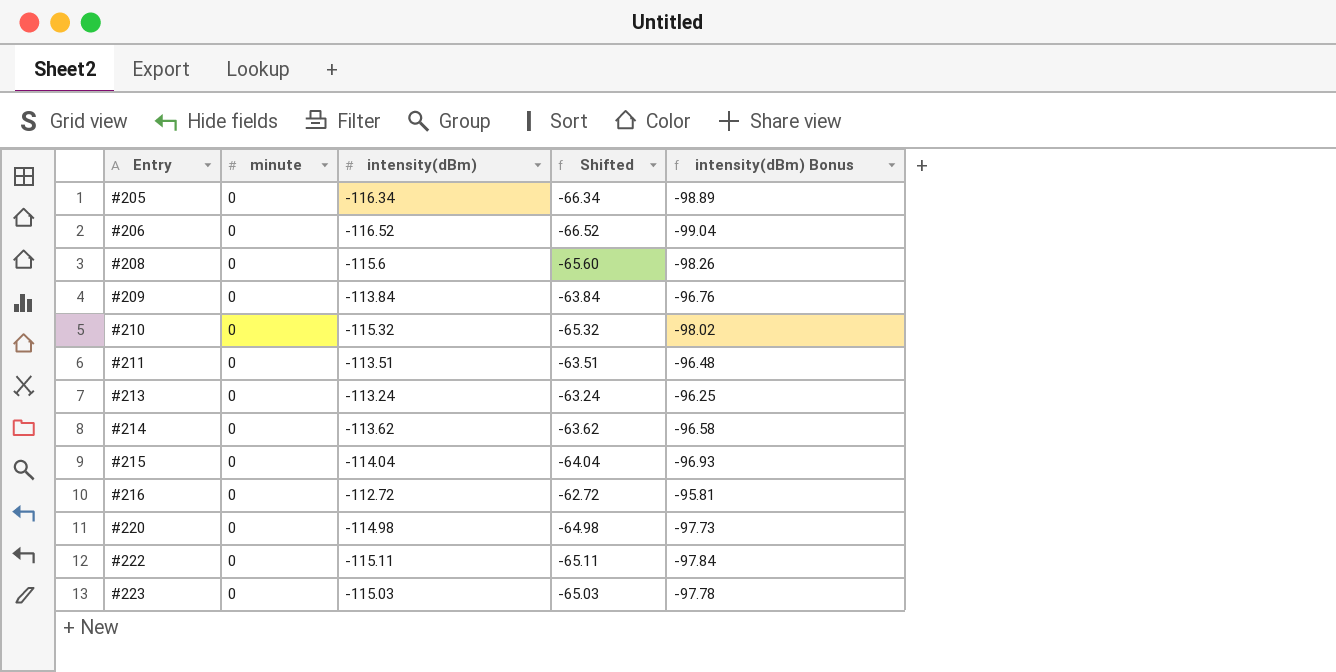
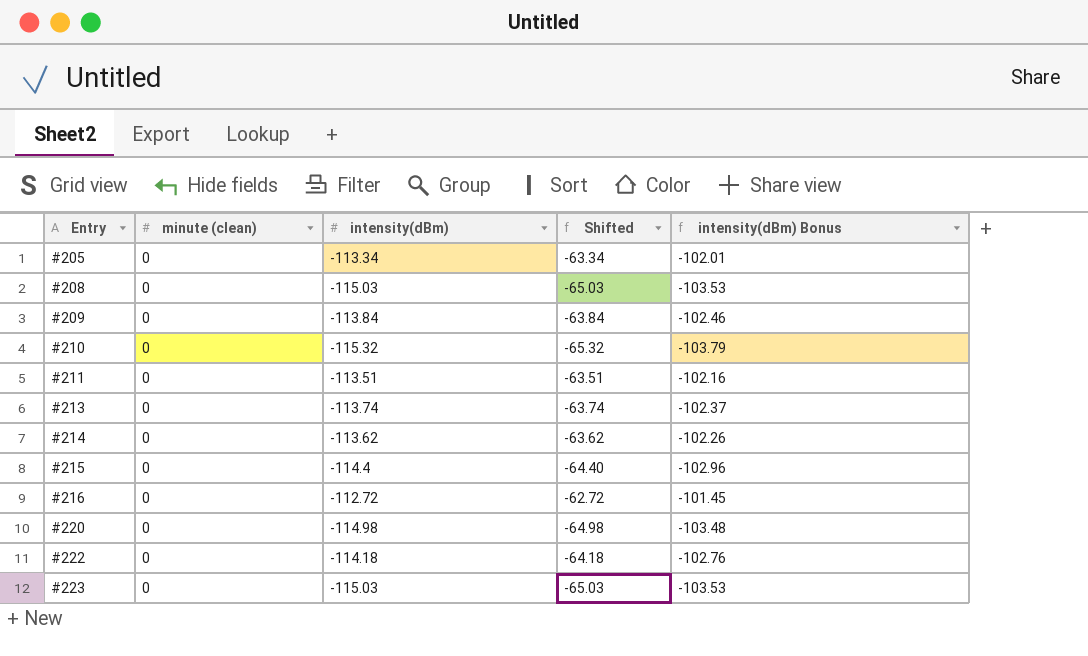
column name: minute -> minute (clean)
column intensity(dBm) Bonus | formula: [intensity(dBm)] * 0.85 -> [intensity(dBm)] * 0.9
row #206: 0 | -116.52 | -66.52 | -99.04 -> none
#205 | intensity(dBm): -116.34 -> -113.34
#205 | Shifted: -66.34 -> -63.34
#208 | intensity(dBm): -115.6 -> -115.03
#208 | Shifted: -65.60 -> -65.03
#213 | intensity(dBm): -113.24 -> -113.74
#213 | Shifted: -63.24 -> -63.74
#215 | intensity(dBm): -114.04 -> -114.4
#215 | Shifted: -64.04 -> -64.40
#222 | intensity(dBm): -115.11 -> -114.18
#222 | Shifted: -65.11 -> -64.18

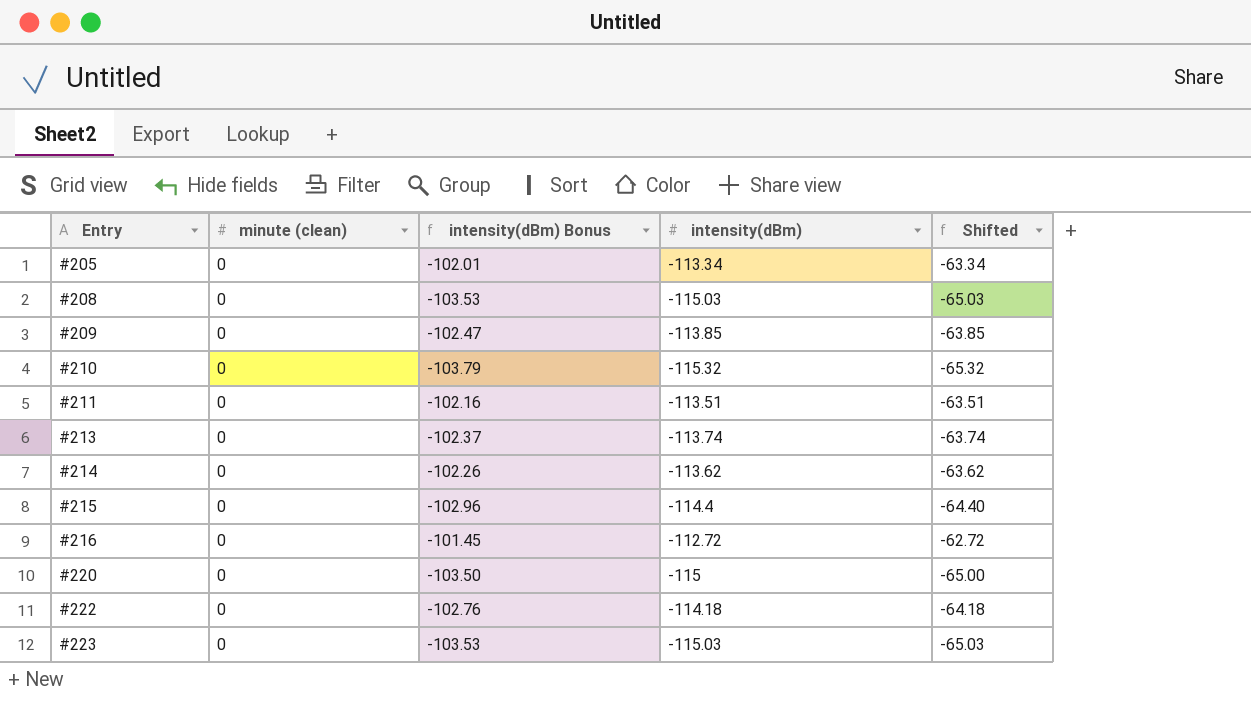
column intensity(dBm) Bonus | position: 5 -> 3
#209 | intensity(dBm) Bonus: -102.46 -> -102.47
#209 | intensity(dBm): -113.84 -> -113.85
#209 | Shifted: -63.84 -> -63.85
#220 | intensity(dBm) Bonus: -103.48 -> -103.50
#220 | intensity(dBm): -114.98 -> -115
#220 | Shifted: -64.98 -> -65.00

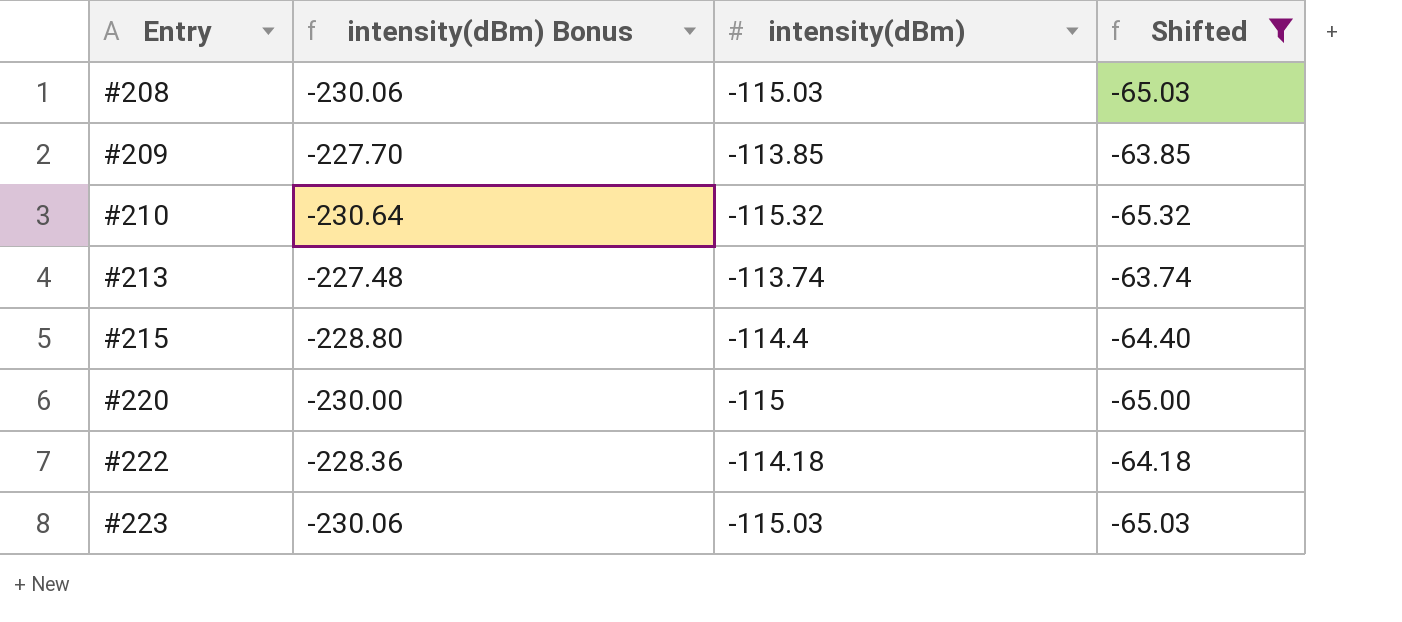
filter: none -> Shifted <= -63.74
column minute (clean) | position: 2 -> none
column intensity(dBm) Bonus | formula: [intensity(dBm)] * 0.9 -> [intensity(dBm)] * 2

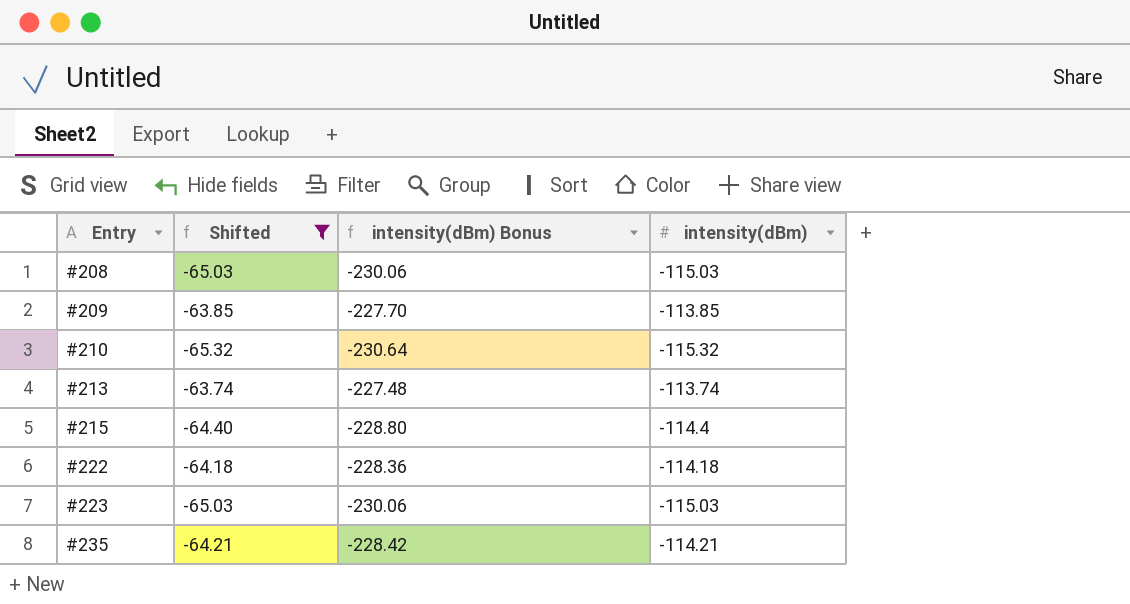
column Shifted | position: 4 -> 2
row #220: -230.00 | -115 | -65.00 -> none
row #235: none -> -64.21 | -228.42 | -114.21

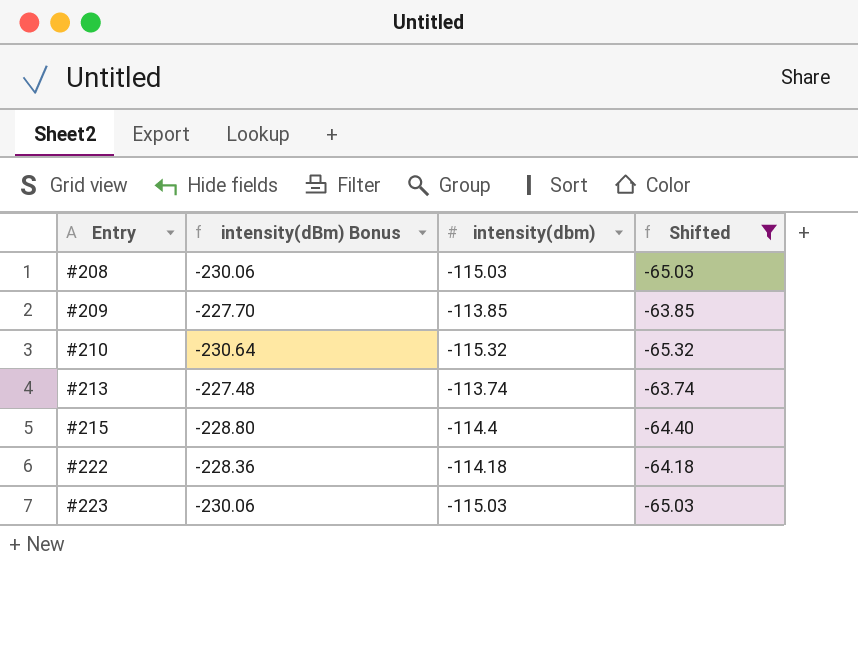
column name: intensity(dBm) -> intensity(dbm)
column Shifted | position: 2 -> 4
row #235: -64.21 | -228.42 | -114.21 -> none

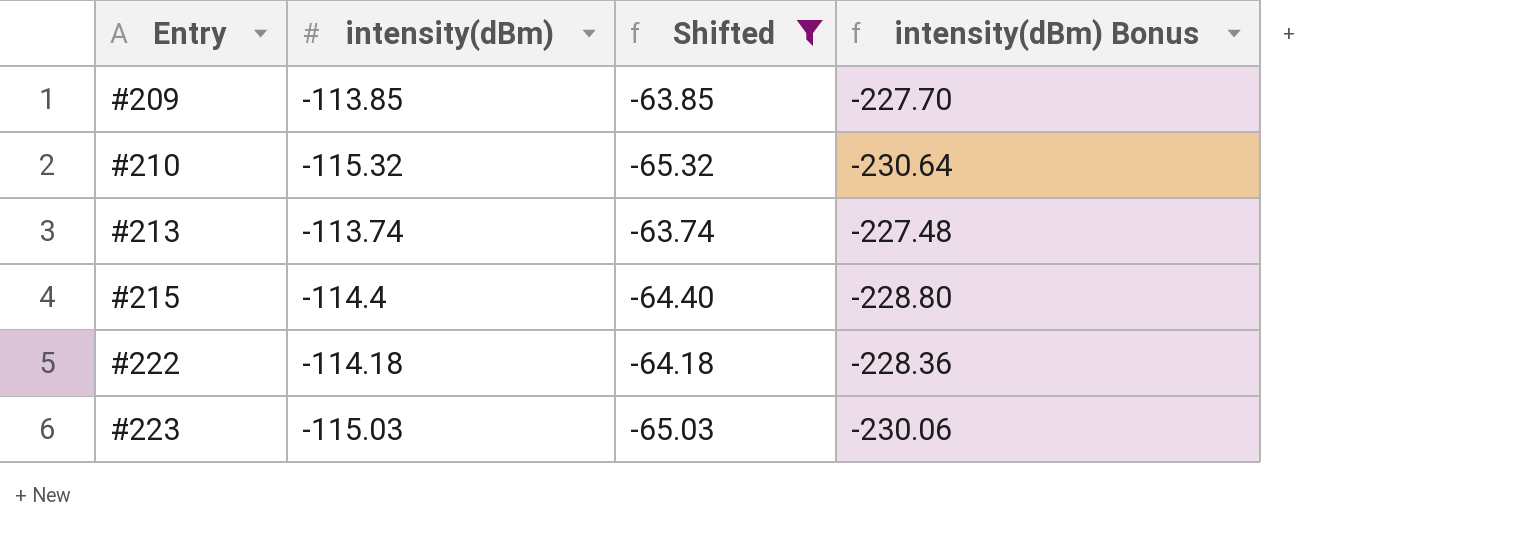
column name: intensity(dbm) -> intensity(dBm)
column intensity(dBm) Bonus | position: 2 -> 4
row #208: -230.06 | -115.03 | -65.03 -> none

